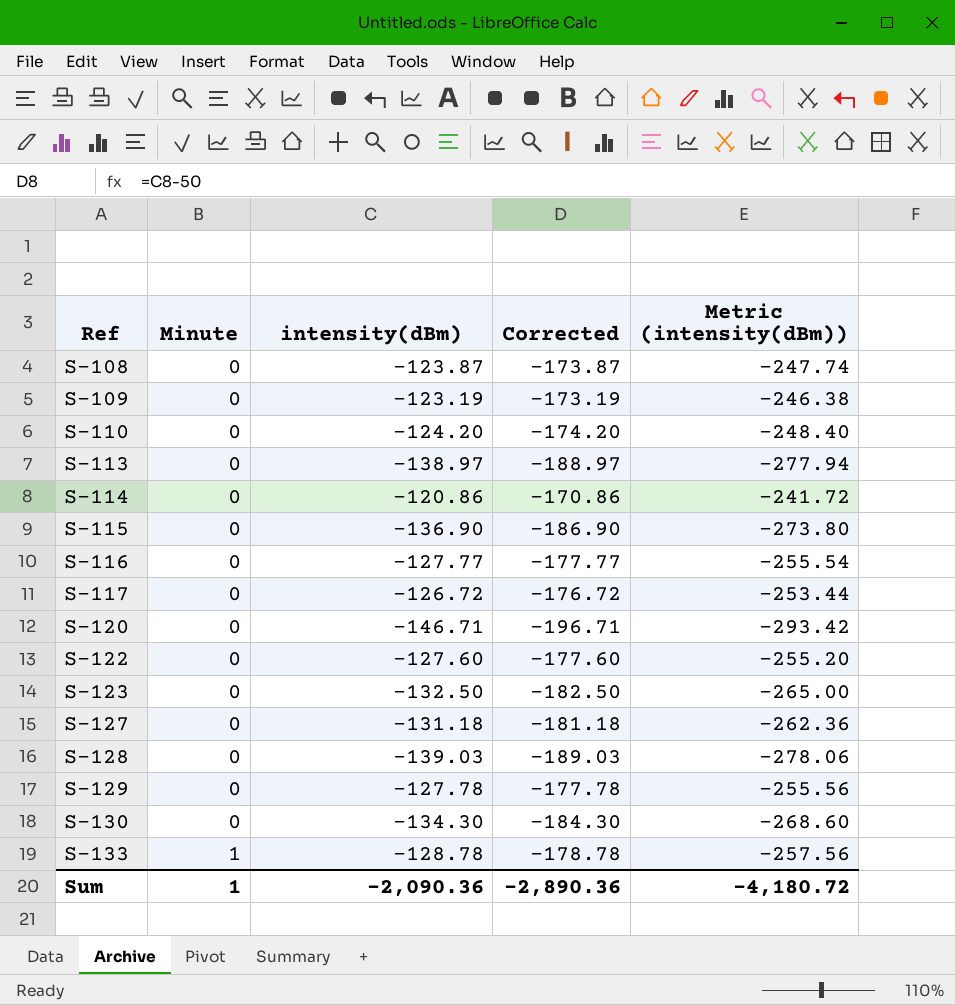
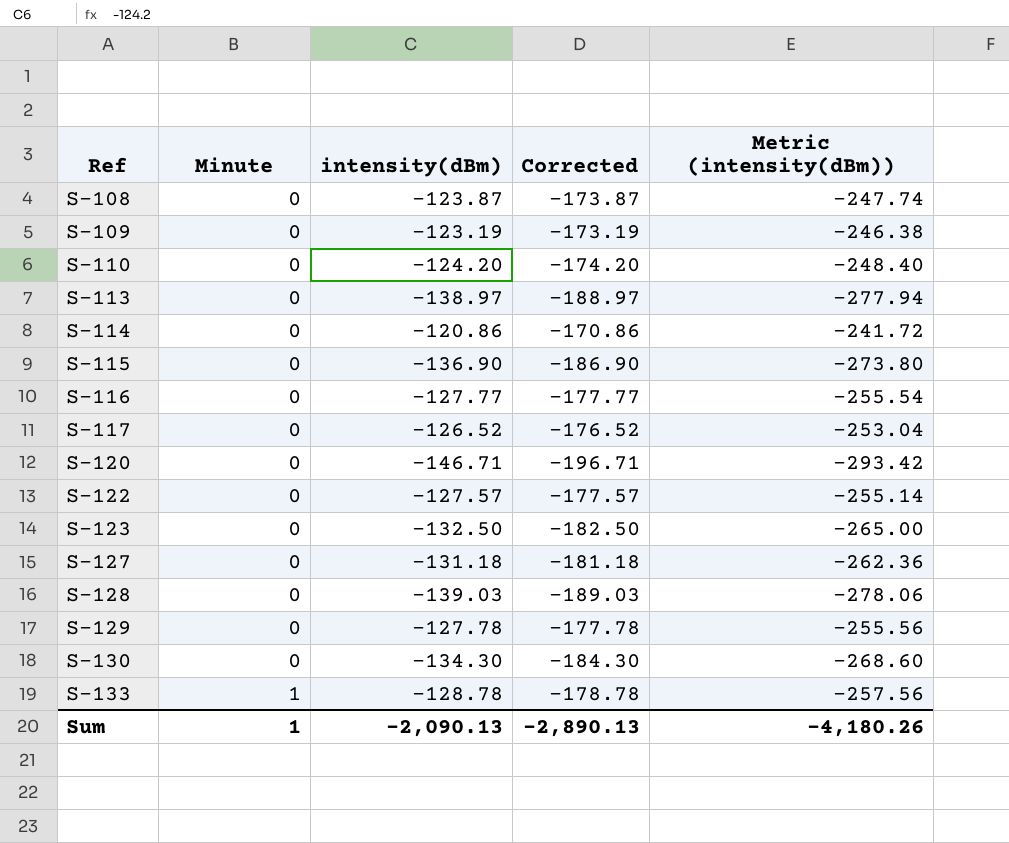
S-117 | intensity(dBm): -126.72 -> -126.52
S-117 | Corrected: -176.72 -> -176.52
S-117 | Metric (intensity(dBm)): -253.44 -> -253.04
S-122 | intensity(dBm): -127.60 -> -127.57
S-122 | Corrected: -177.60 -> -177.57
S-122 | Metric (intensity(dBm)): -255.20 -> -255.14
Sum | intensity(dBm): -2,090.36 -> -2,090.13
Sum | Corrected: -2,890.36 -> -2,890.13
Sum | Metric (intensity(dBm)): -4,180.72 -> -4,180.26

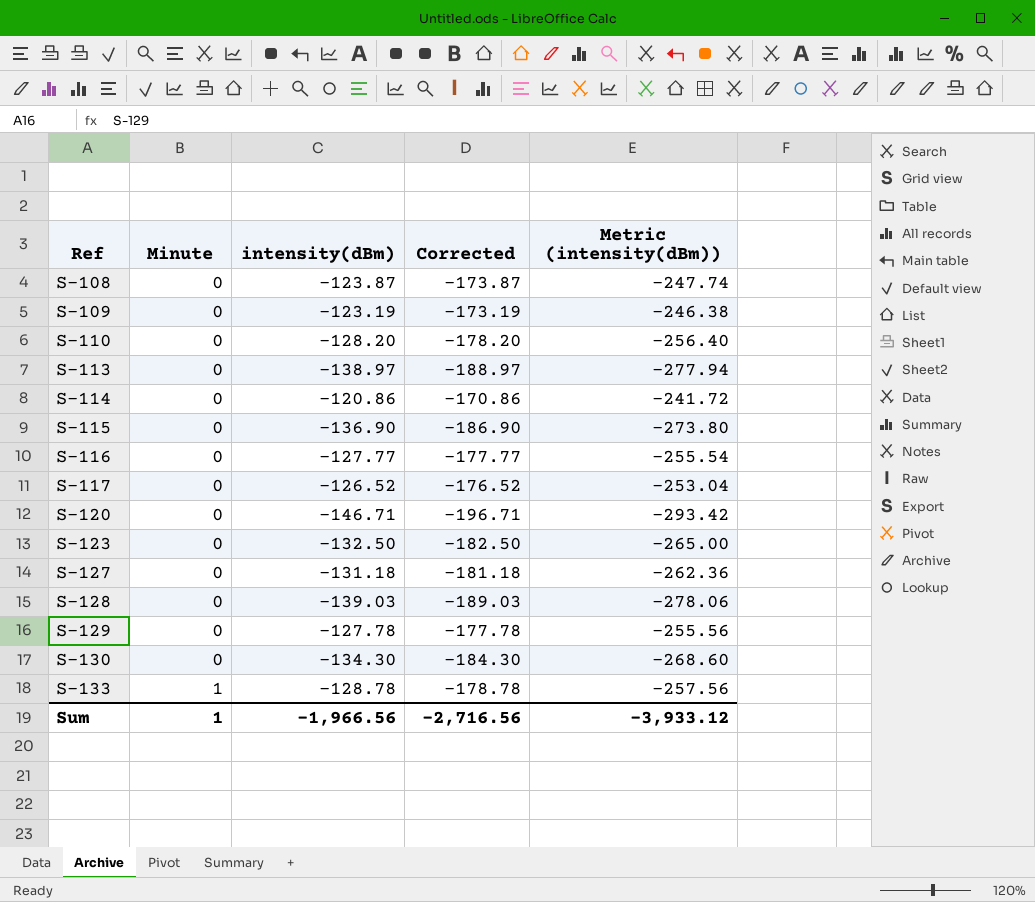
row S-122: 0 | -127.57 | -177.57 | -255.14 -> none
S-110 | intensity(dBm): -124.20 -> -128.20
S-110 | Corrected: -174.20 -> -178.20
S-110 | Metric (intensity(dBm)): -248.40 -> -256.40
Sum | intensity(dBm): -2,090.13 -> -1,966.56
Sum | Corrected: -2,890.13 -> -2,716.56
Sum | Metric (intensity(dBm)): -4,180.26 -> -3,933.12

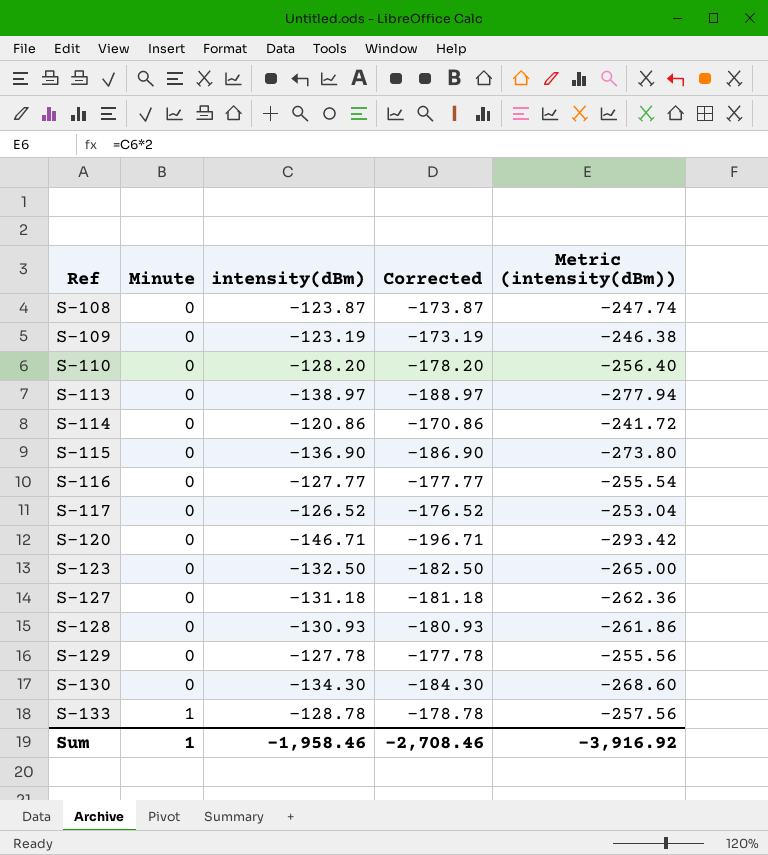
S-128 | intensity(dBm): -139.03 -> -130.93
S-128 | Corrected: -189.03 -> -180.93
S-128 | Metric (intensity(dBm)): -278.06 -> -261.86
Sum | intensity(dBm): -1,966.56 -> -1,958.46
Sum | Corrected: -2,716.56 -> -2,708.46
Sum | Metric (intensity(dBm)): -3,933.12 -> -3,916.92

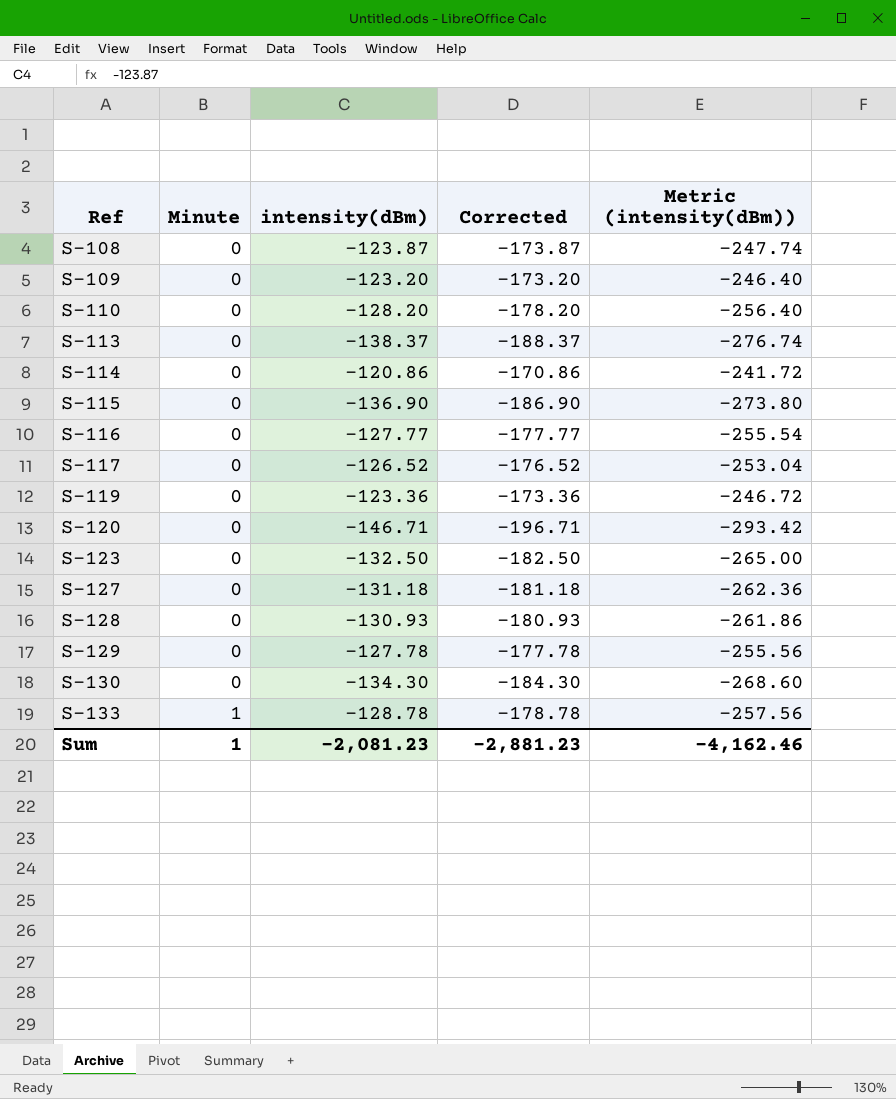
S-109 | intensity(dBm): -123.19 -> -123.20
S-109 | Corrected: -173.19 -> -173.20
S-109 | Metric (intensity(dBm)): -246.38 -> -246.40
S-113 | intensity(dBm): -138.97 -> -138.37
S-113 | Corrected: -188.97 -> -188.37
S-113 | Metric (intensity(dBm)): -277.94 -> -276.74
row S-119: none -> 0 | -123.36 | -173.36 | -246.72
Sum | intensity(dBm): -1,958.46 -> -2,081.23
Sum | Corrected: -2,708.46 -> -2,881.23
Sum | Metric (intensity(dBm)): -3,916.92 -> -4,162.46

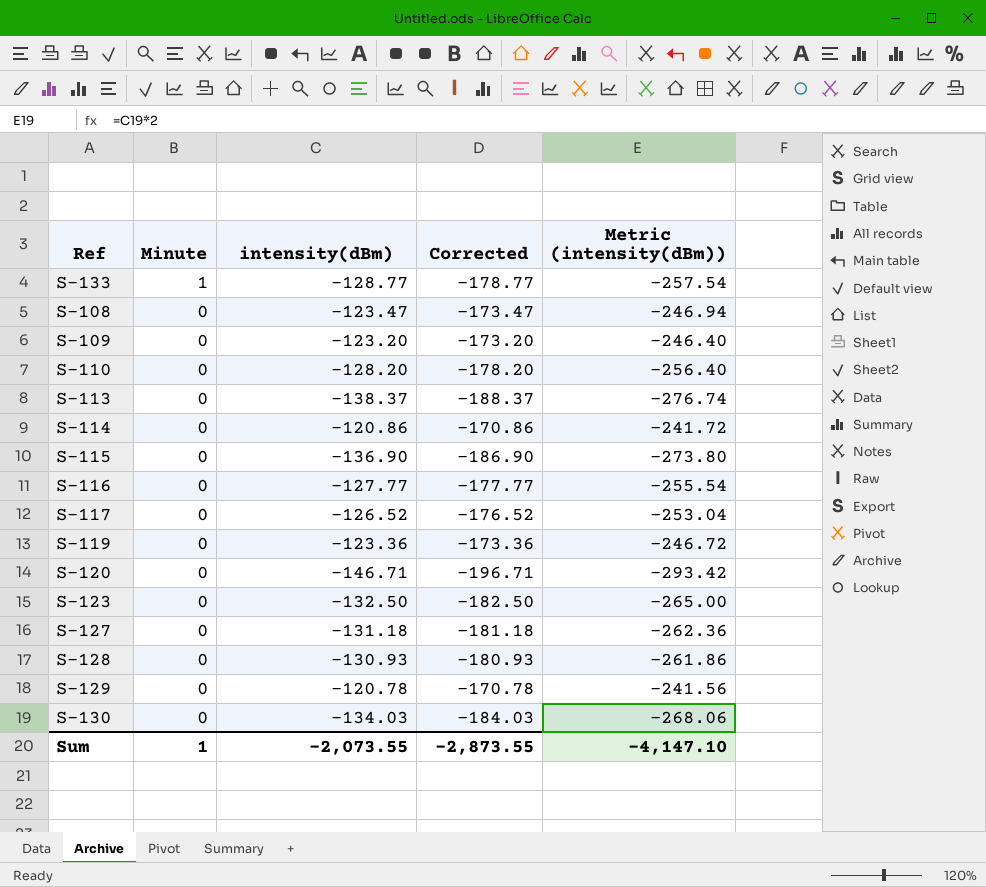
row order: Ref ascending -> Minute descending
S-133 | intensity(dBm): -128.78 -> -128.77
S-133 | Corrected: -178.78 -> -178.77
S-133 | Metric (intensity(dBm)): -257.56 -> -257.54
S-108 | intensity(dBm): -123.87 -> -123.47
S-108 | Corrected: -173.87 -> -173.47
S-108 | Metric (intensity(dBm)): -247.74 -> -246.94
S-129 | intensity(dBm): -127.78 -> -120.78
S-129 | Corrected: -177.78 -> -170.78
S-129 | Metric (intensity(dBm)): -255.56 -> -241.56
S-130 | intensity(dBm): -134.30 -> -134.03
S-130 | Corrected: -184.30 -> -184.03
S-130 | Metric (intensity(dBm)): -268.60 -> -268.06
Sum | intensity(dBm): -2,081.23 -> -2,073.55
Sum | Corrected: -2,881.23 -> -2,873.55
Sum | Metric (intensity(dBm)): -4,162.46 -> -4,147.10

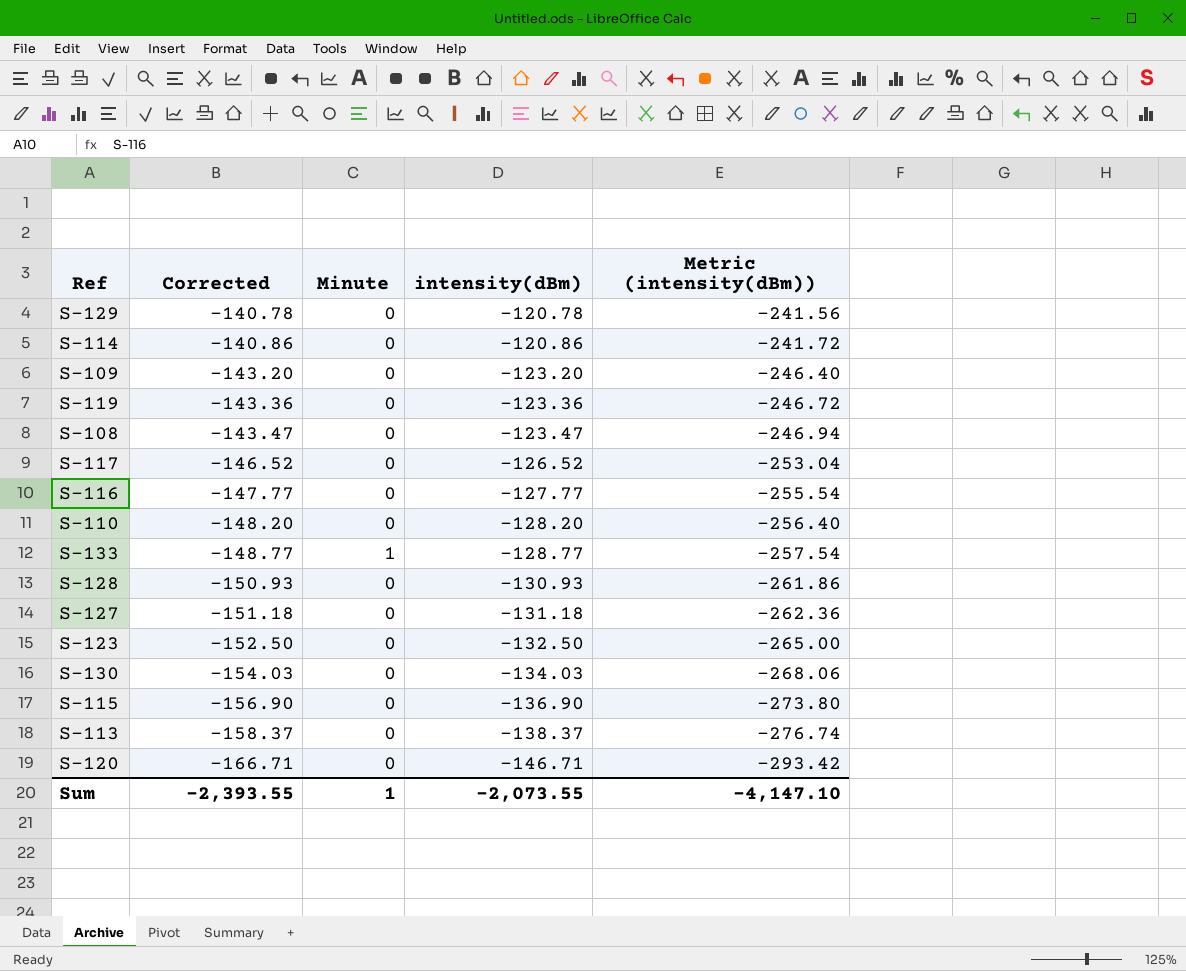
row order: Minute descending -> Corrected descending
column Corrected | formula: [intensity(dBm)] - 50 -> [intensity(dBm)] - 20
column Corrected | position: 4 -> 2
Sum | Corrected: -2,873.55 -> -2,393.55

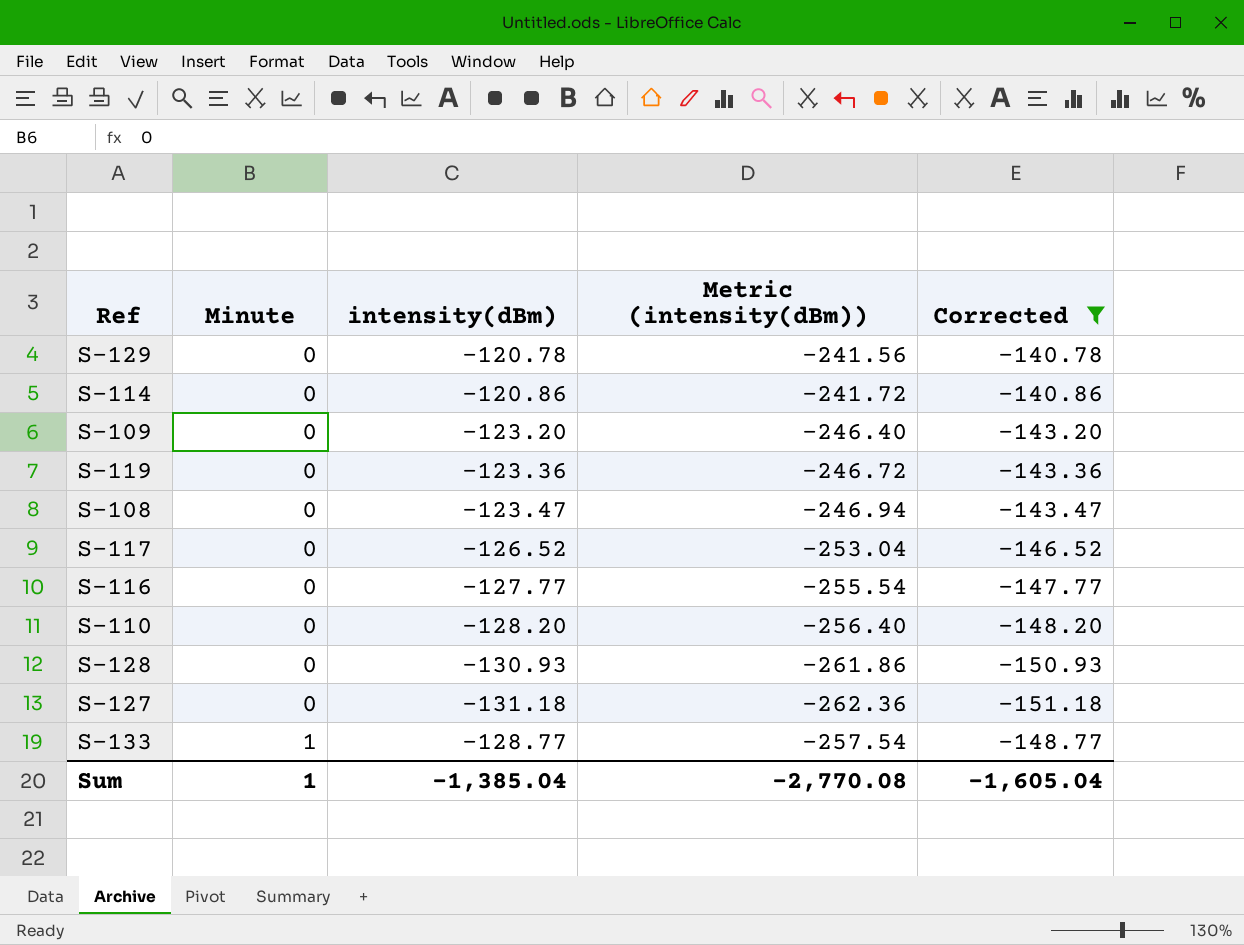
filter: none -> Corrected >= -151.18
row order: Corrected descending -> Minute ascending
column Corrected | position: 2 -> 5
Sum | intensity(dBm): -2,073.55 -> -1,385.04
Sum | Metric (intensity(dBm)): -4,147.10 -> -2,770.08
Sum | Corrected: -2,393.55 -> -1,605.04

